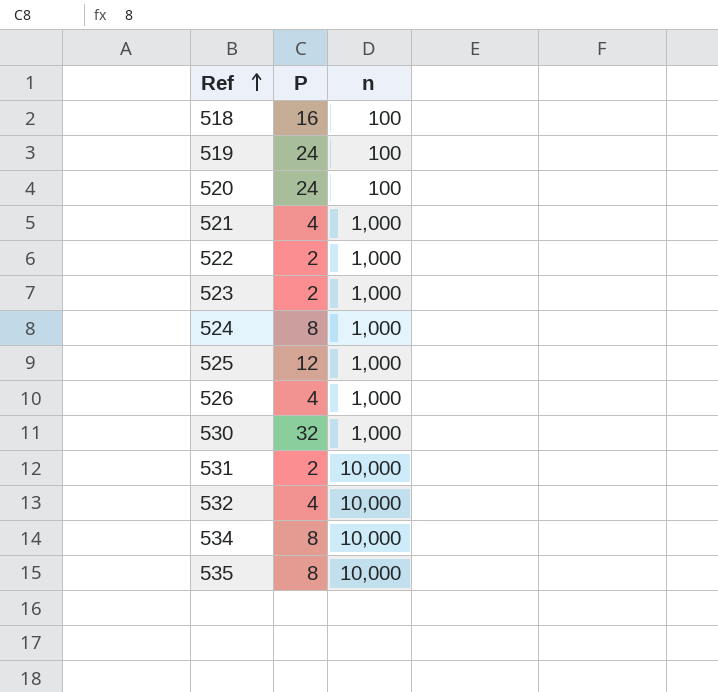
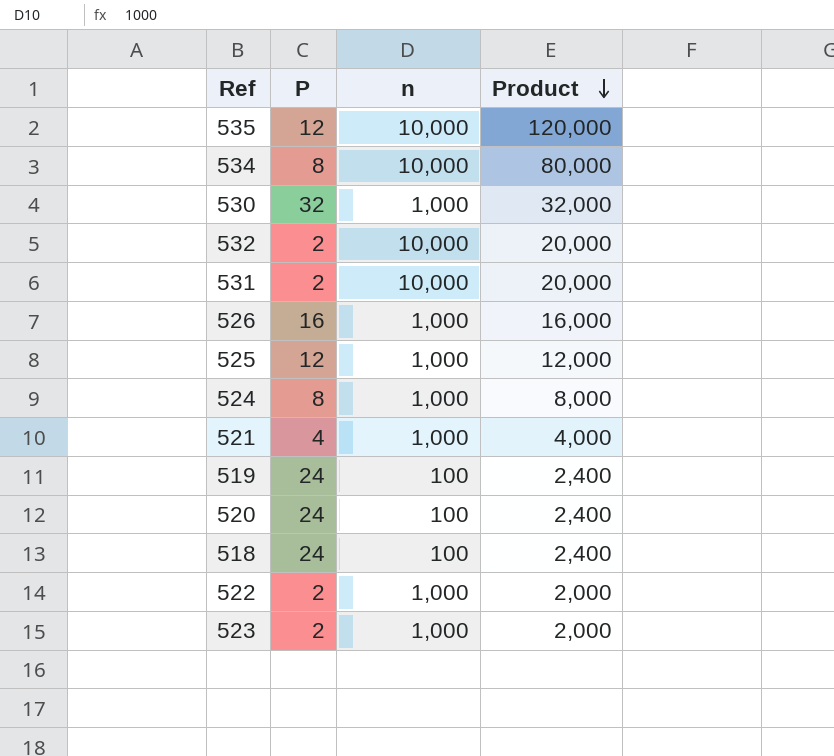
row order: Ref ascending -> Product descending
column Product | formula: none -> [P] * [n]
535 | P: 8 -> 12
532 | P: 4 -> 2
526 | P: 4 -> 16
518 | P: 16 -> 24

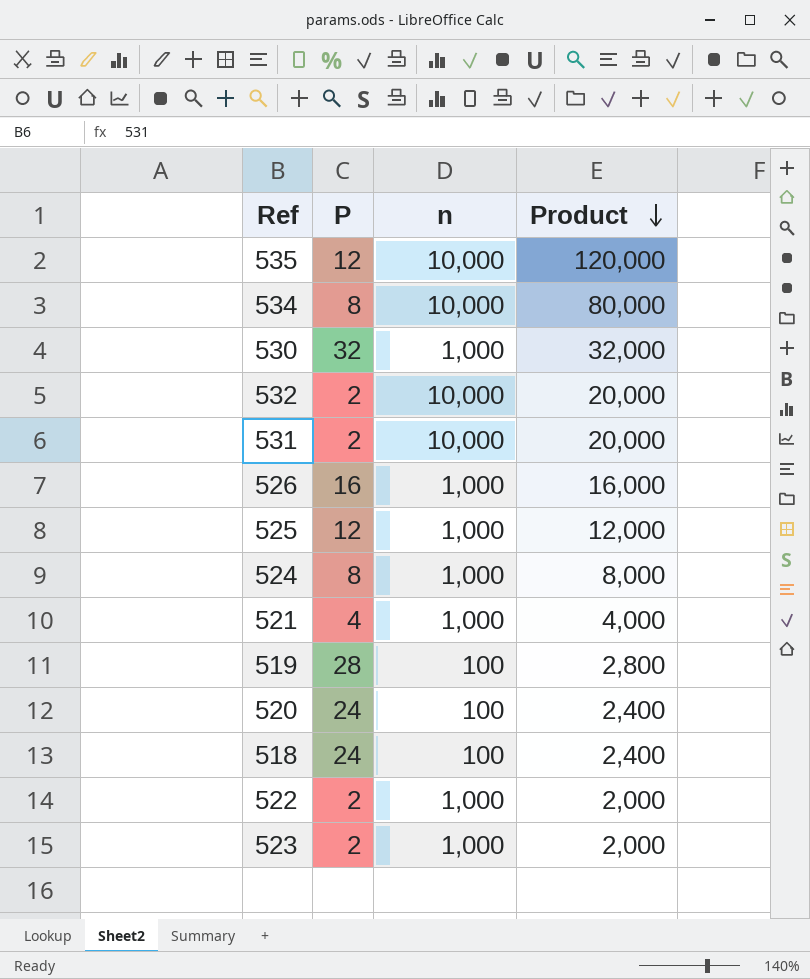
519 | P: 24 -> 28
519 | Product: 2,400 -> 2,800

